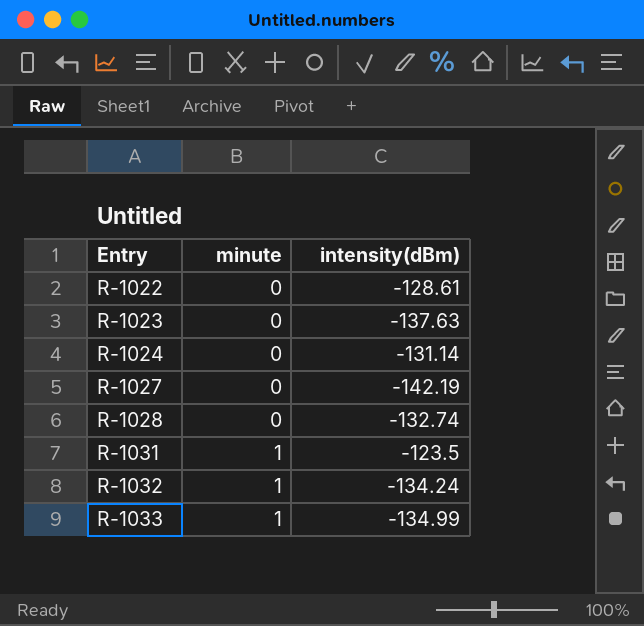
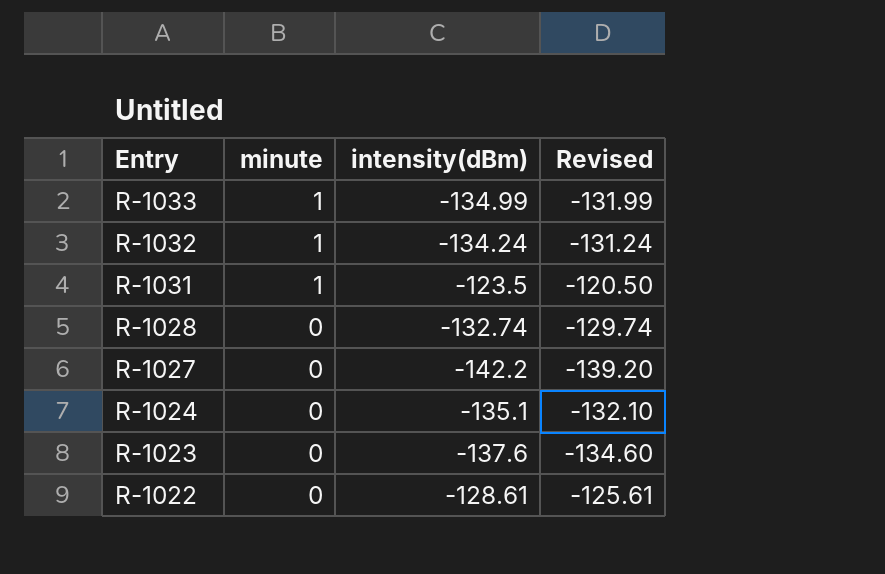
row order: Entry ascending -> Entry descending
column Revised | formula: none -> [intensity(dBm)] + 3
R-1027 | intensity(dBm): -142.19 -> -142.2
R-1024 | intensity(dBm): -131.14 -> -135.1
R-1023 | intensity(dBm): -137.63 -> -137.6

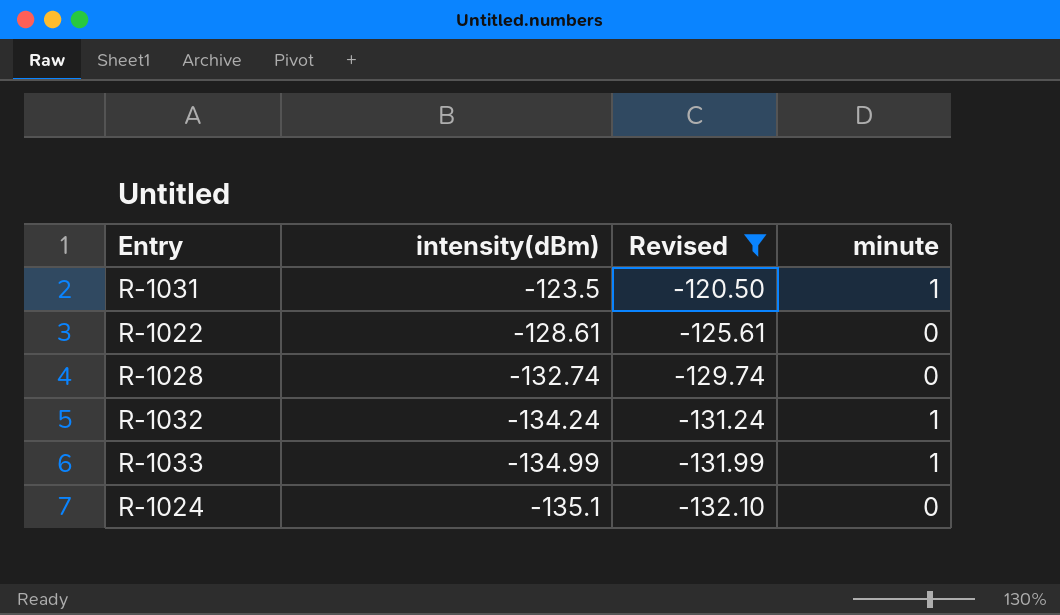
filter: none -> Revised >= -132.10
row order: Entry descending -> intensity(dBm) descending
column minute | position: 2 -> 4

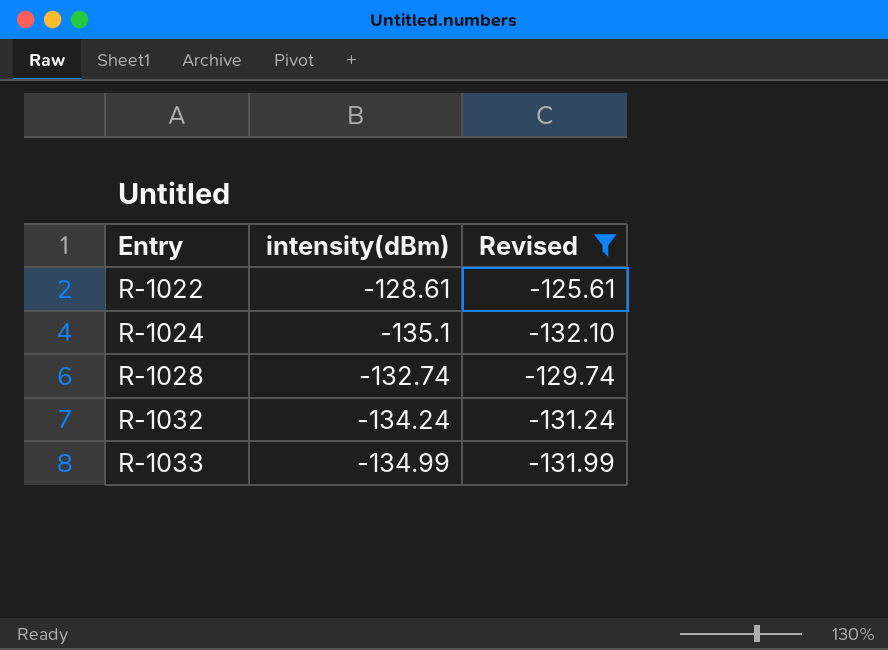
row order: intensity(dBm) descending -> Entry ascending
column minute | position: 4 -> none
row R-1031: -123.5 | -120.50 | 1 -> none

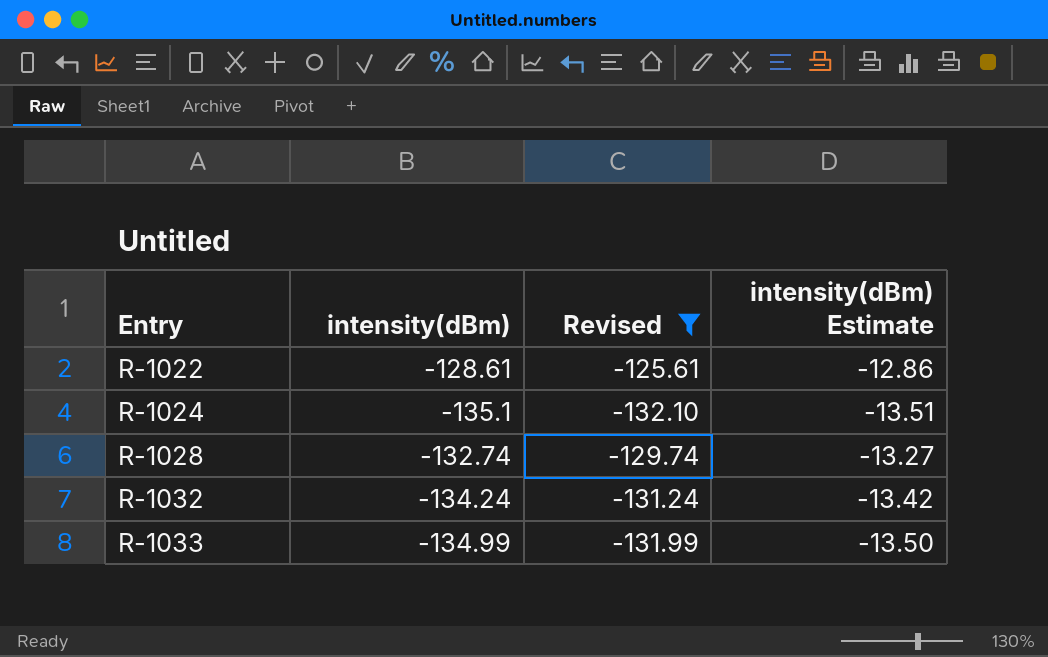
column intensity(dBm) Estimate | formula: none -> [intensity(dBm)] * 0.1

